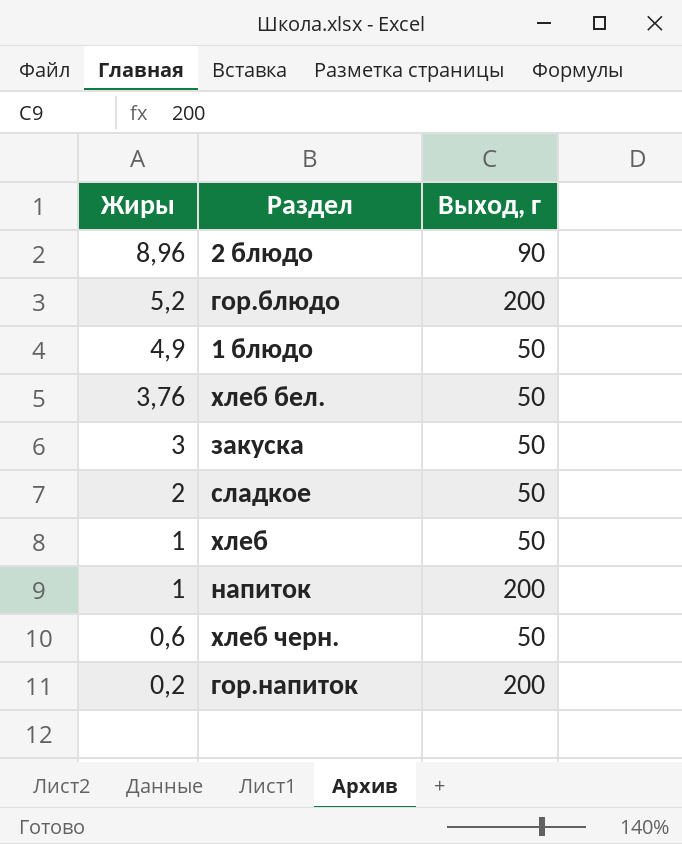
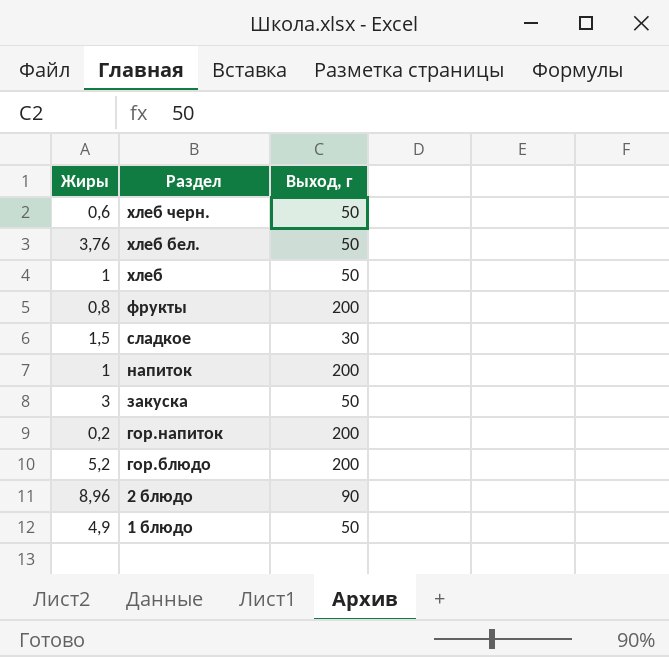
row order: Жиры descending -> Раздел descending
row фрукты: none -> 0,8 | 200
сладкое | Жиры: 2 -> 1,5
сладкое | Выход, г: 50 -> 30

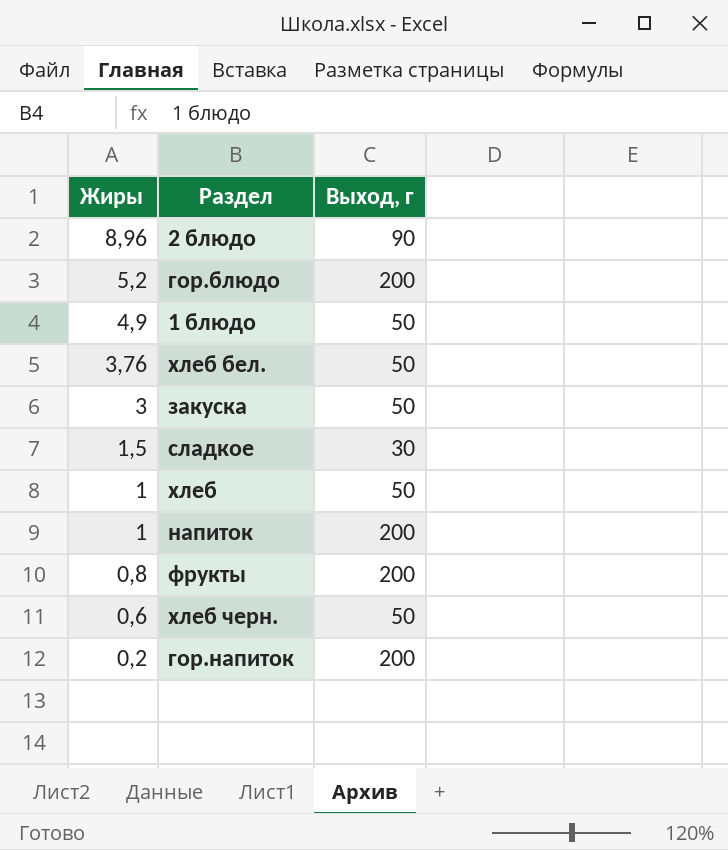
row order: Раздел descending -> Жиры descending

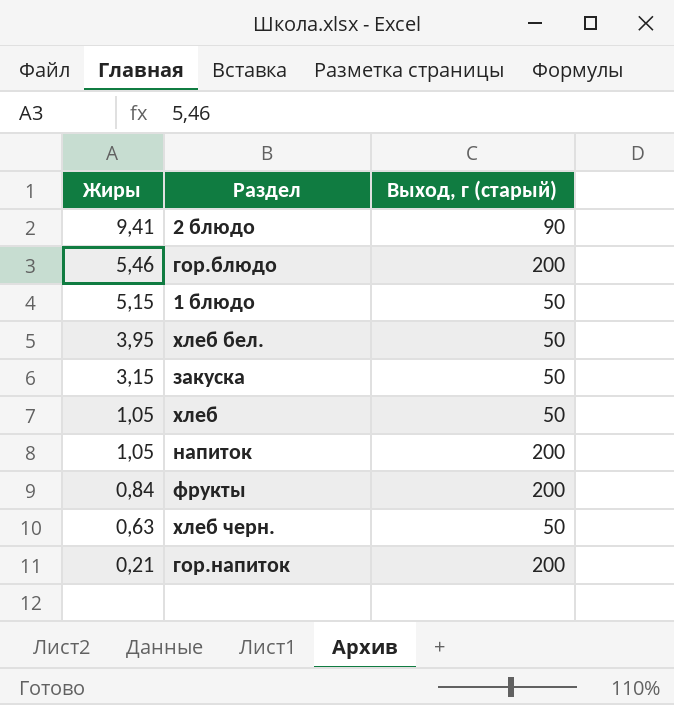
column name: Выход, г -> Выход, г (старый)
row сладкое: 1,5 | 30 -> none
2 блюдо | Жиры: 8,96 -> 9,41
гор.блюдо | Жиры: 5,2 -> 5,46
1 блюдо | Жиры: 4,9 -> 5,15
хлеб бел. | Жиры: 3,76 -> 3,95
закуска | Жиры: 3 -> 3,15
хлеб | Жиры: 1 -> 1,05
напиток | Жиры: 1 -> 1,05
фрукты | Жиры: 0,8 -> 0,84
хлеб черн. | Жиры: 0,6 -> 0,63
гор.напиток | Жиры: 0,2 -> 0,21

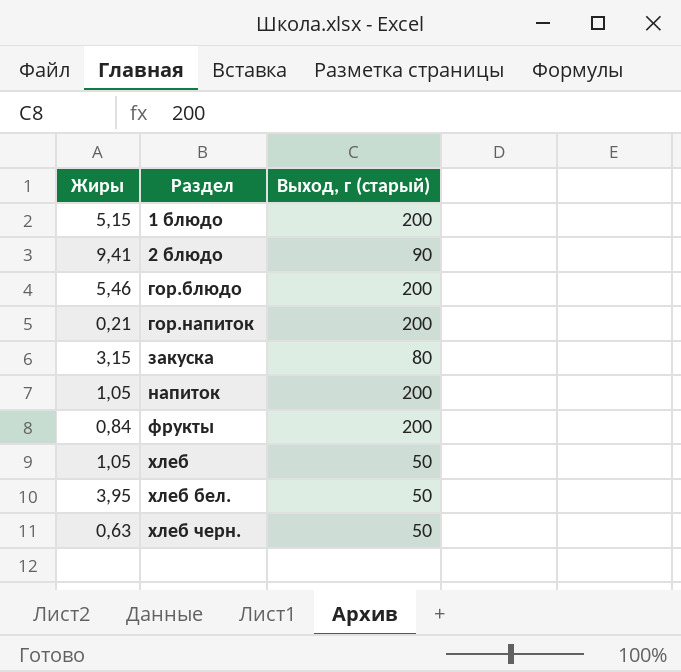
row order: Жиры descending -> Раздел ascending
1 блюдо | Выход, г (старый): 50 -> 200
закуска | Выход, г (старый): 50 -> 80

